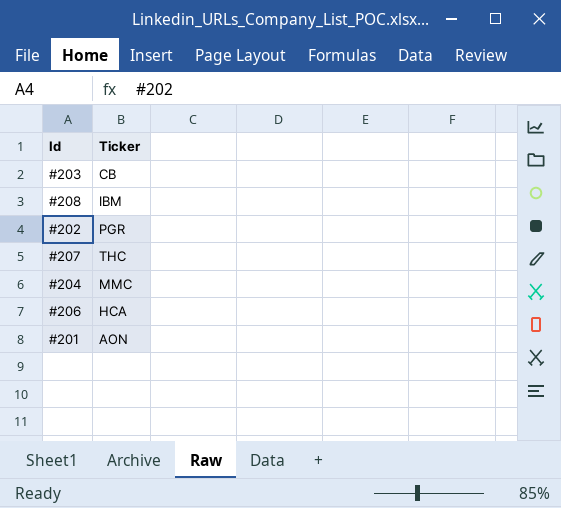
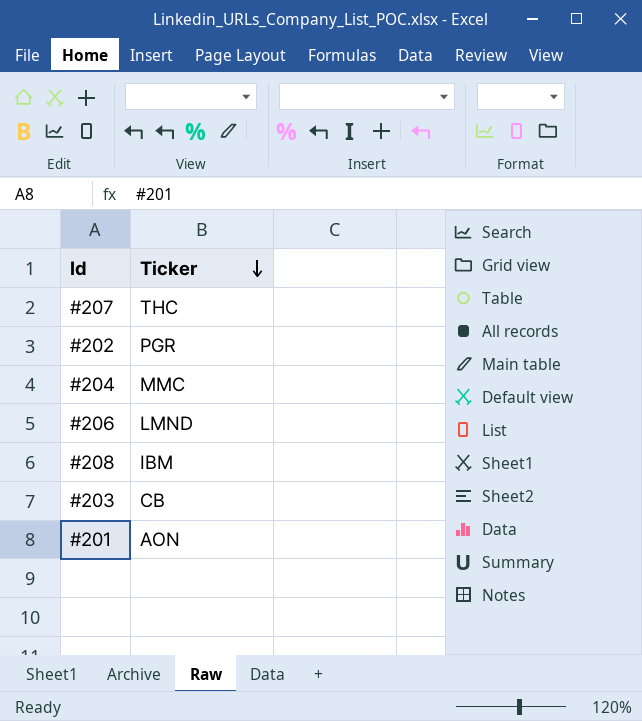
row order: none -> Ticker descending
#206 | Ticker: HCA -> LMND

